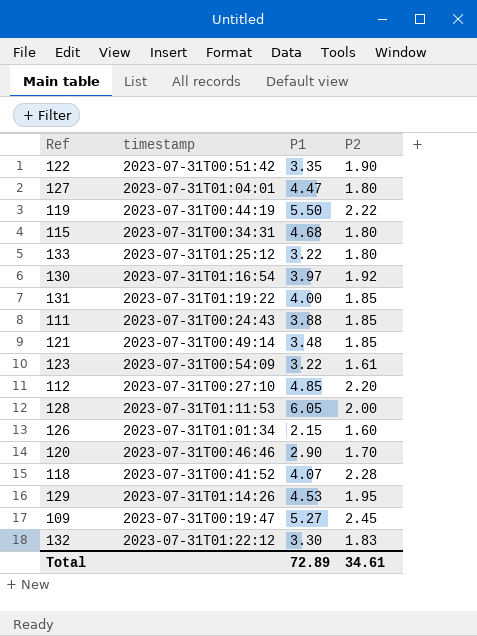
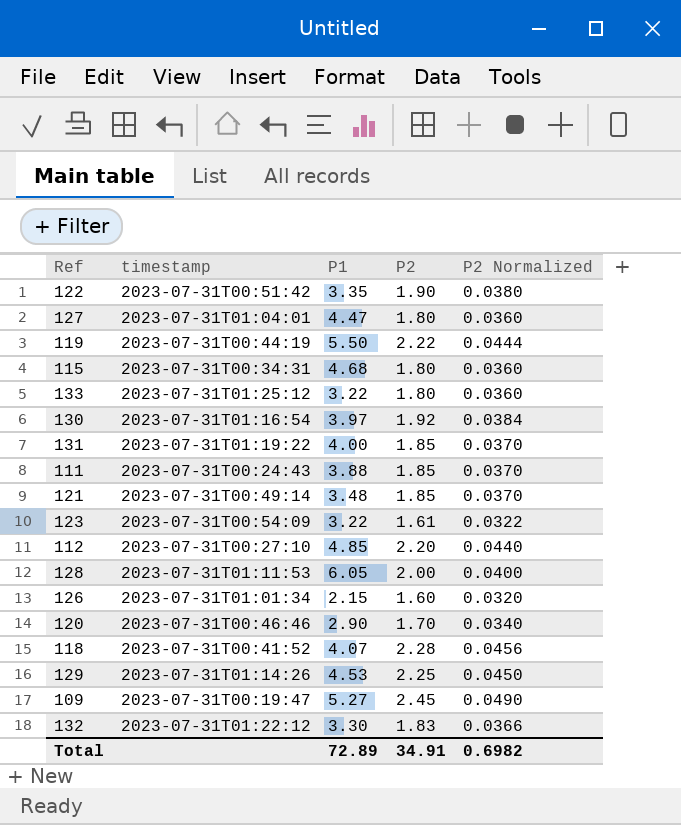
column P2 Normalized | formula: none -> [P2] * 0.02
129 | P2: 1.95 -> 2.25
Total | P2: 34.61 -> 34.91

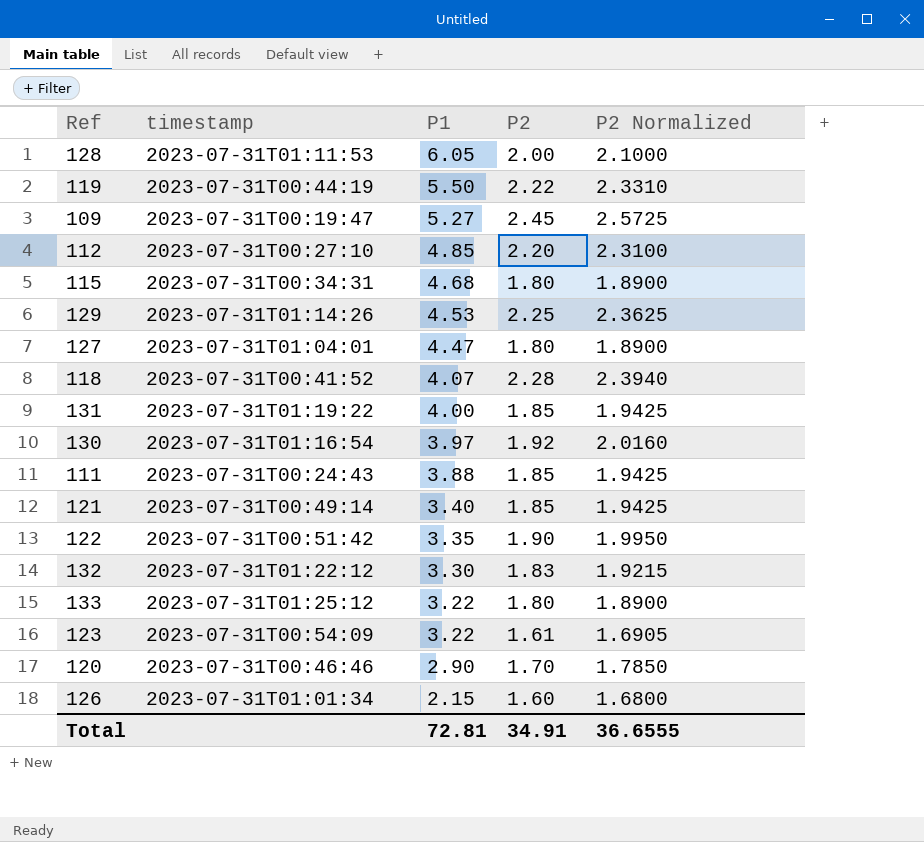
row order: none -> P1 descending
column P2 Normalized | formula: [P2] * 0.02 -> [P2] * 1.05
121 | P1: 3.48 -> 3.40
Total | P1: 72.89 -> 72.81
Total | P2 Normalized: 0.6982 -> 36.6555

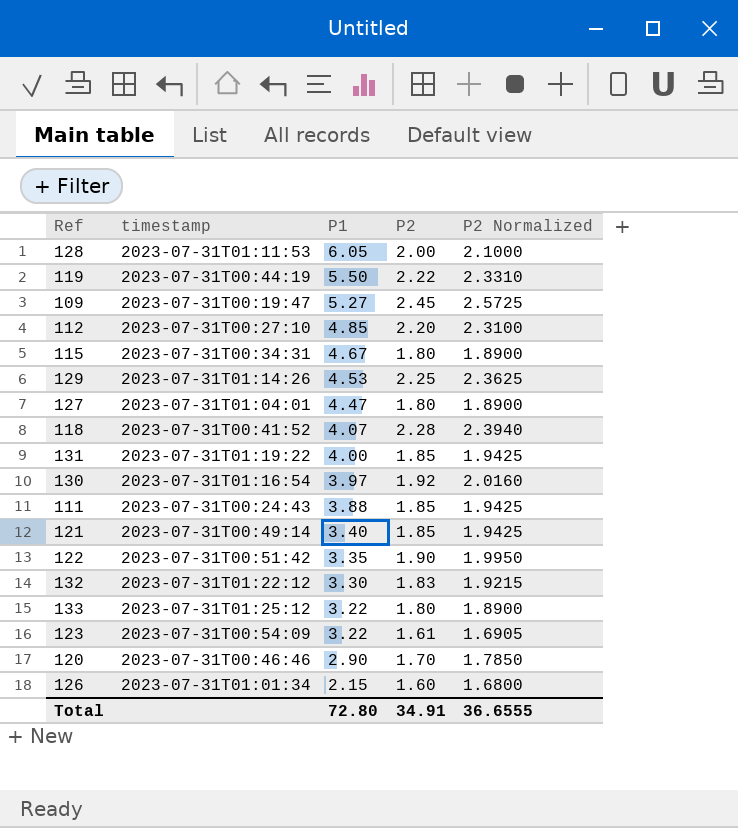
115 | P1: 4.68 -> 4.67
Total | P1: 72.81 -> 72.80

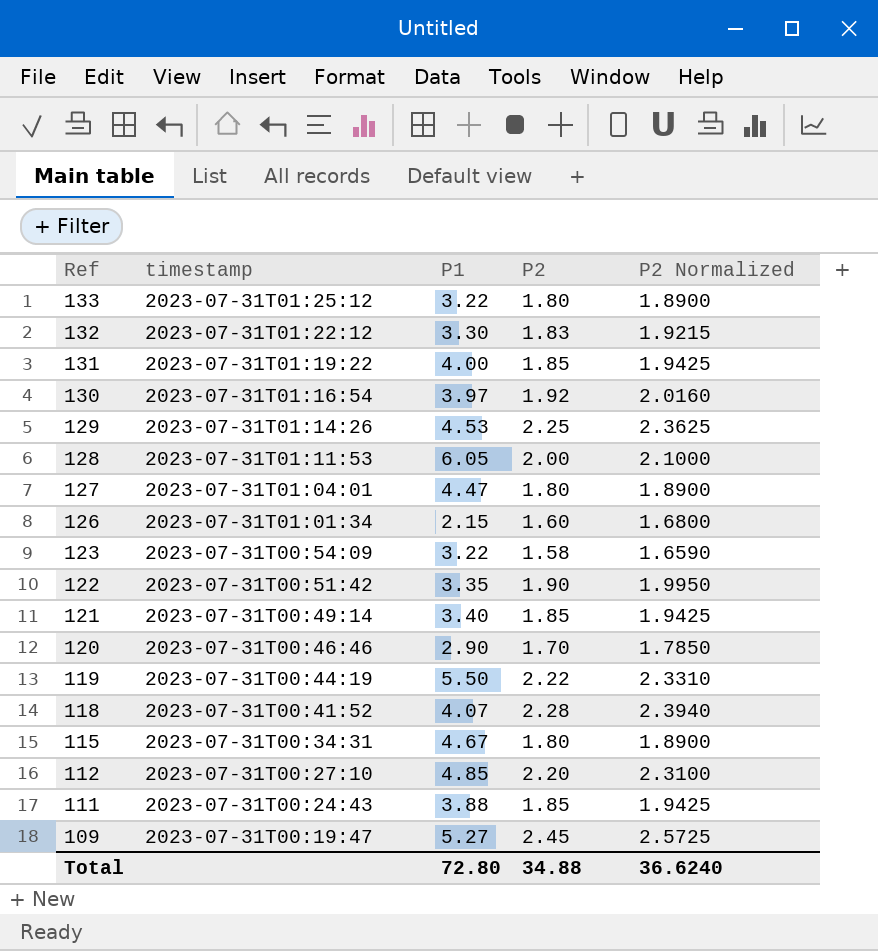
row order: P1 descending -> Ref descending
123 | P2: 1.61 -> 1.58
123 | P2 Normalized: 1.6905 -> 1.6590
Total | P2: 34.91 -> 34.88
Total | P2 Normalized: 36.6555 -> 36.6240

